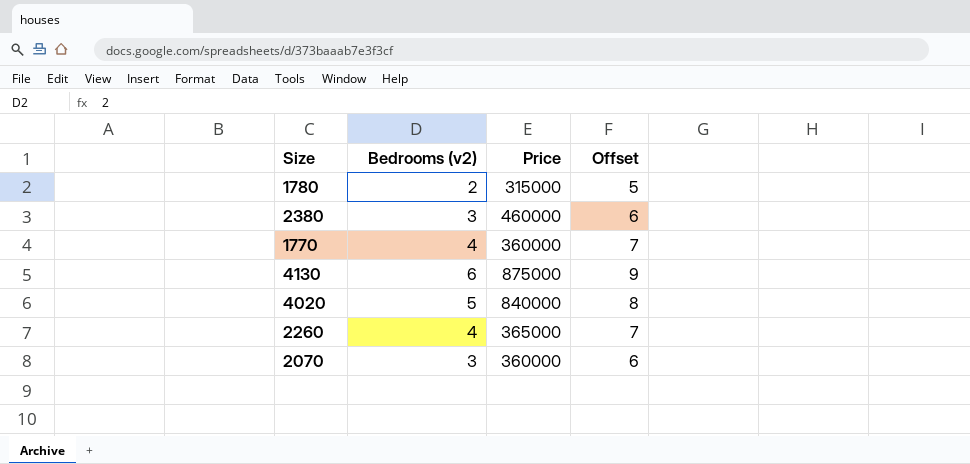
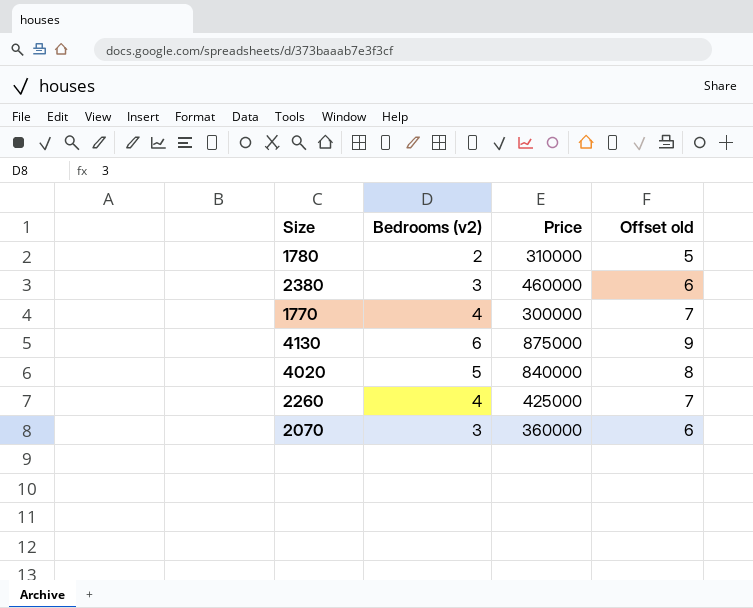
column name: Offset -> Offset old
1780 | Price: 315000 -> 310000
1770 | Price: 360000 -> 300000
2260 | Price: 365000 -> 425000

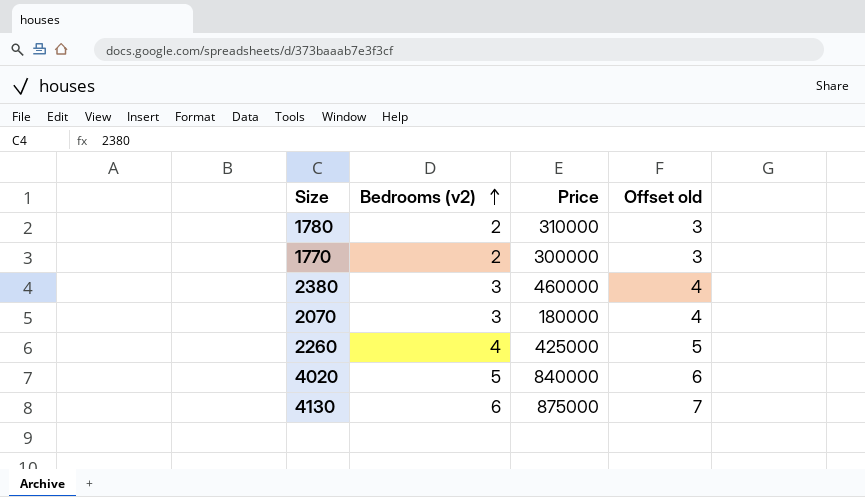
row order: none -> Bedrooms (v2) ascending
column Offset old | formula: [Bedrooms (v2)] + 3 -> [Bedrooms (v2)] + 1
1770 | Bedrooms (v2): 4 -> 2
2070 | Price: 360000 -> 180000

